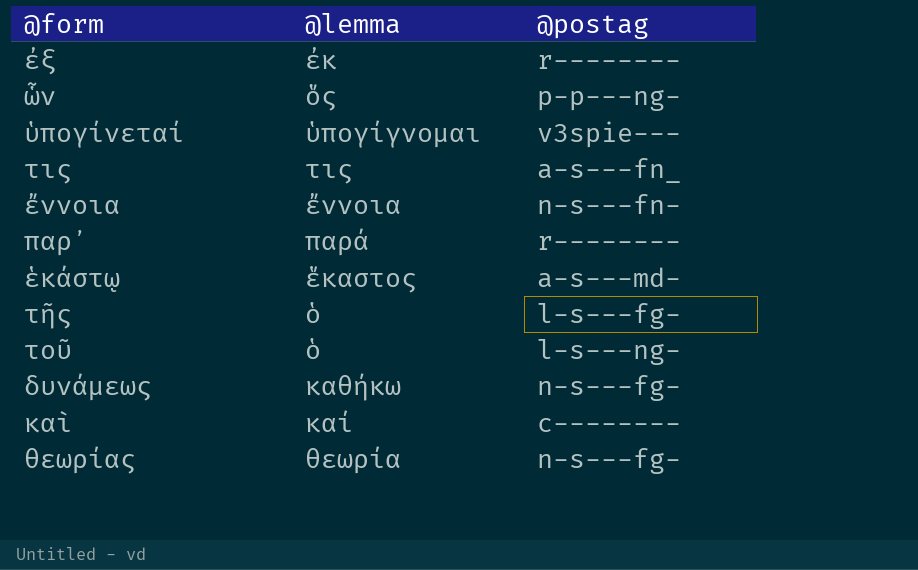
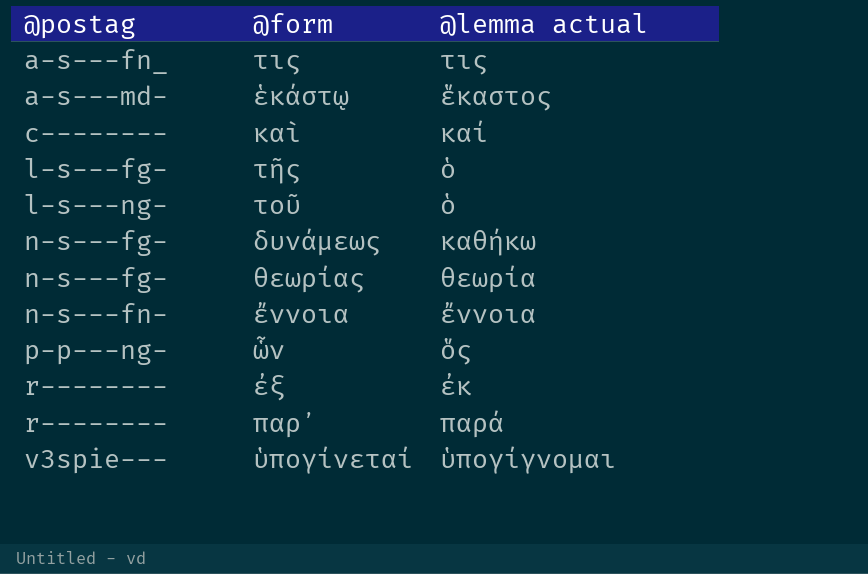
row order: none -> @postag ascending
column @postag | position: 3 -> 1
column name: @lemma -> @lemma actual

